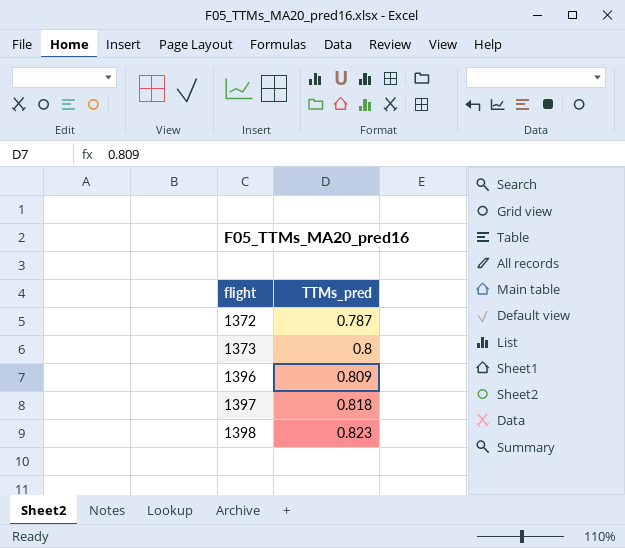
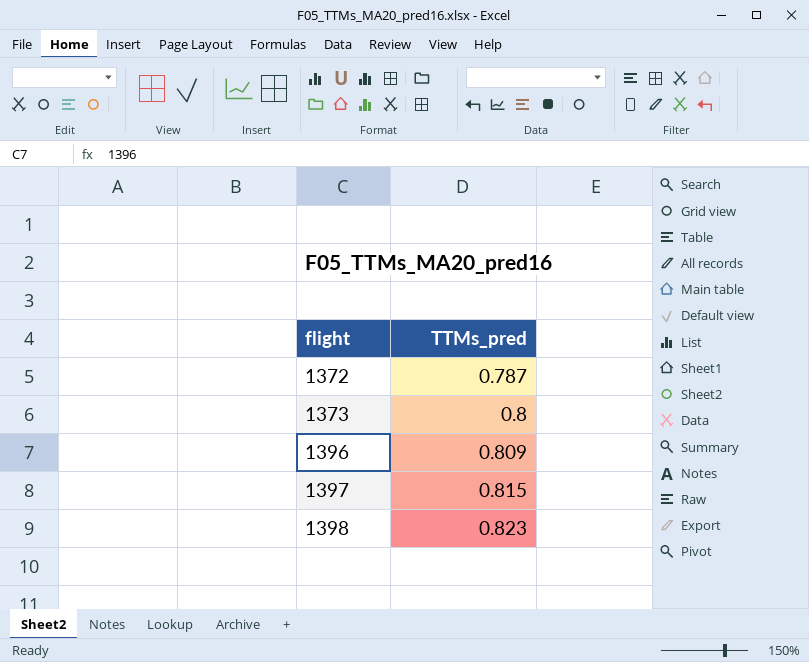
1397 | TTMs_pred: 0.818 -> 0.815

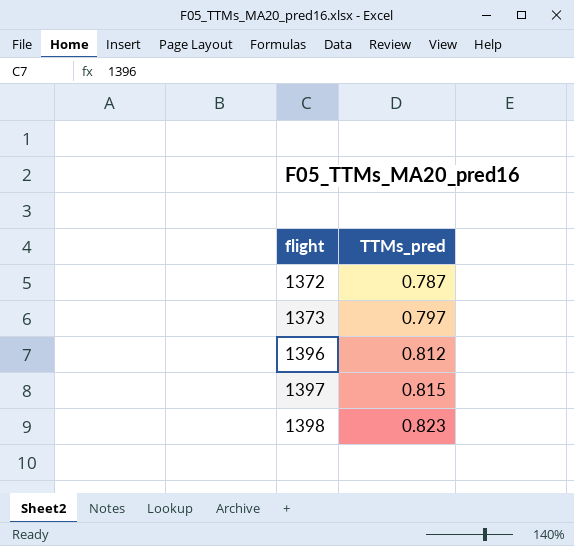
1373 | TTMs_pred: 0.8 -> 0.797
1396 | TTMs_pred: 0.809 -> 0.812

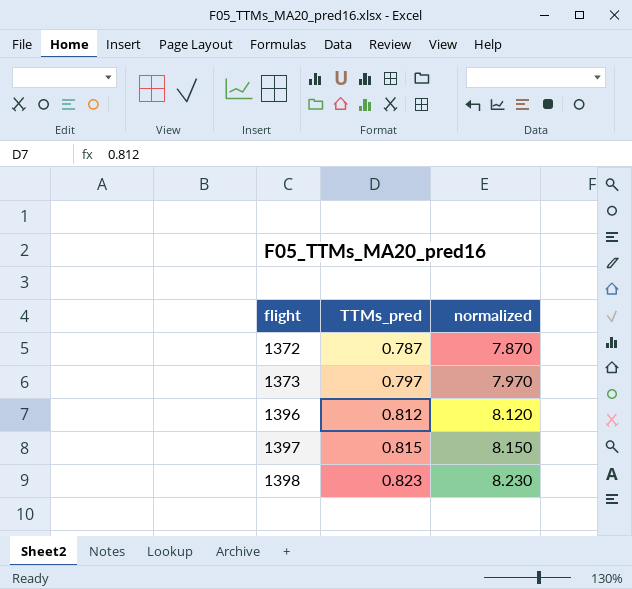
column normalized | formula: none -> [TTMs_pred] * 10

